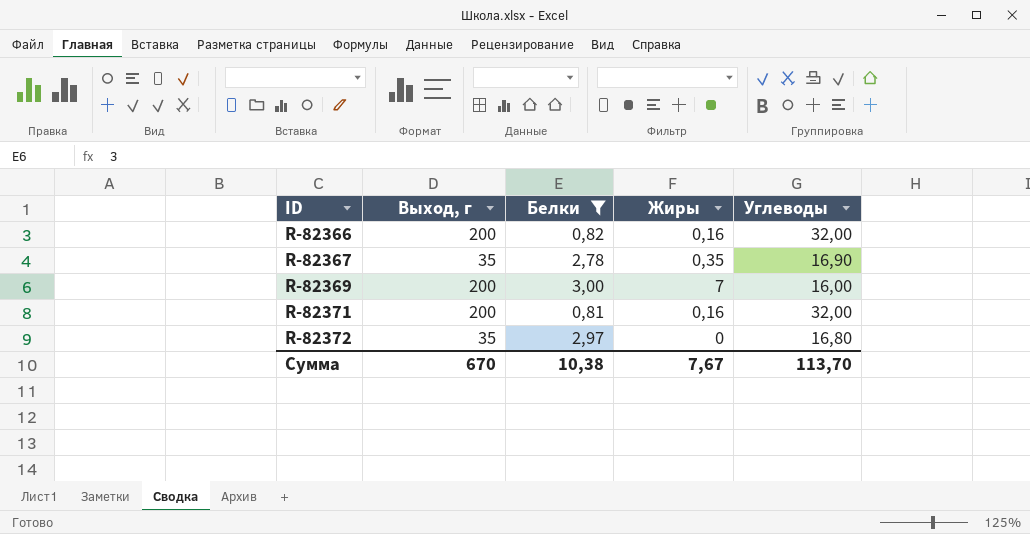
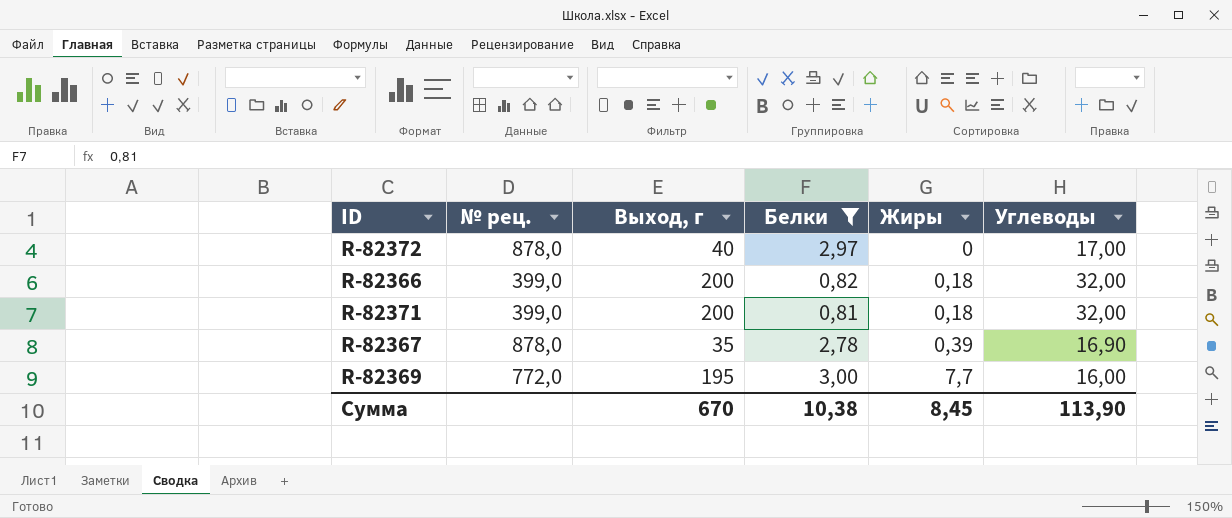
row order: ID ascending -> Жиры ascending
column № рец. | position: none -> 2
R-82372 | Выход, г: 35 -> 40
R-82372 | Углеводы: 16,80 -> 17,00
R-82366 | Жиры: 0,16 -> 0,18
R-82371 | Жиры: 0,16 -> 0,18
R-82367 | Жиры: 0,35 -> 0,39
R-82369 | Выход, г: 200 -> 195
R-82369 | Жиры: 7 -> 7,7
Сумма | Жиры: 7,67 -> 8,45
Сумма | Углеводы: 113,70 -> 113,90

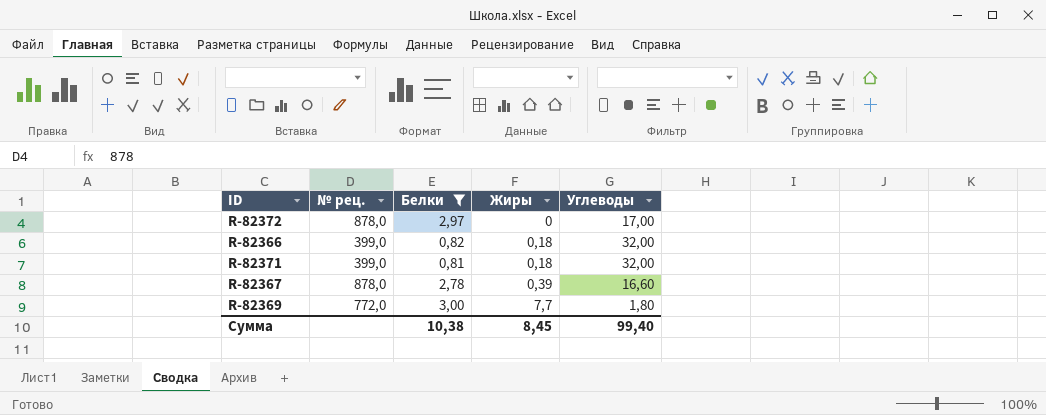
column Выход, г | position: 3 -> none
R-82367 | Углеводы: 16,90 -> 16,60
R-82369 | Углеводы: 16,00 -> 1,80
Сумма | Углеводы: 113,90 -> 99,40

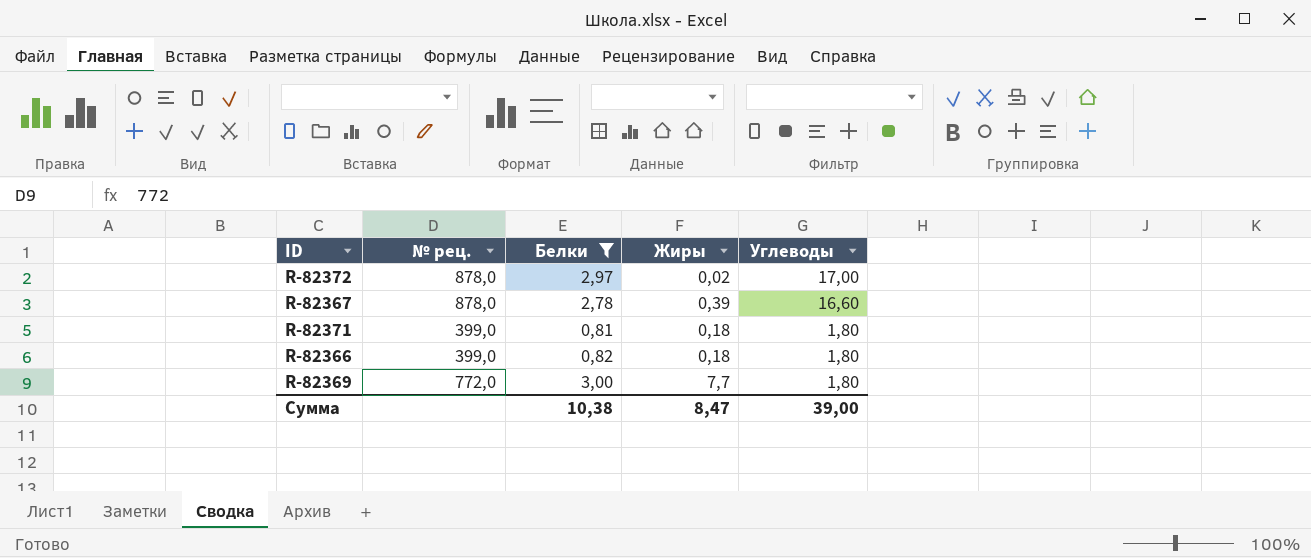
row order: Жиры ascending -> Углеводы descending
R-82372 | Жиры: 0 -> 0,02
R-82371 | Углеводы: 32,00 -> 1,80
R-82366 | Углеводы: 32,00 -> 1,80
Сумма | Жиры: 8,45 -> 8,47
Сумма | Углеводы: 99,40 -> 39,00

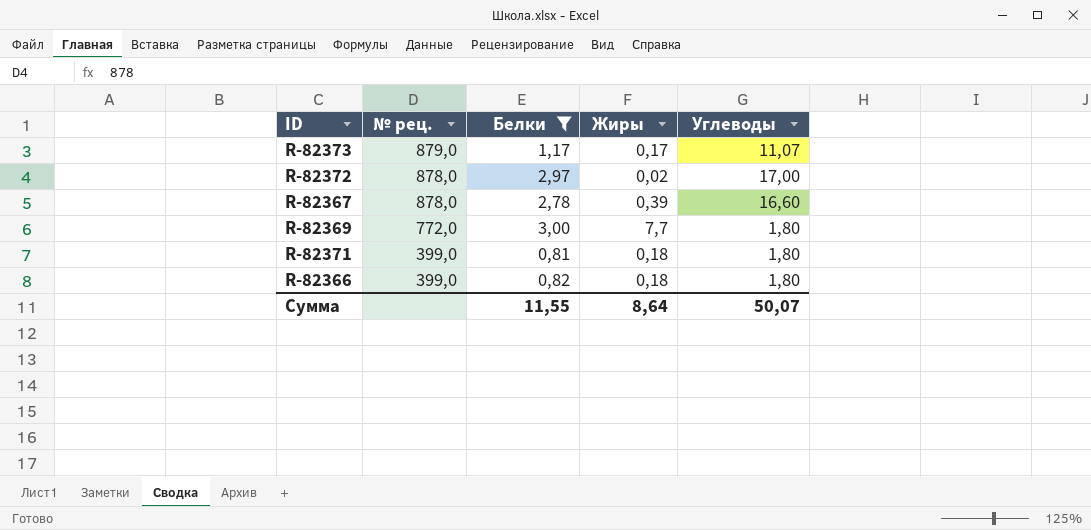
row order: Углеводы descending -> № рец. descending
row R-82373: none -> 879,0 | 1,17 | 0,17 | 11,07
Сумма | Белки: 10,38 -> 11,55
Сумма | Жиры: 8,47 -> 8,64
Сумма | Углеводы: 39,00 -> 50,07

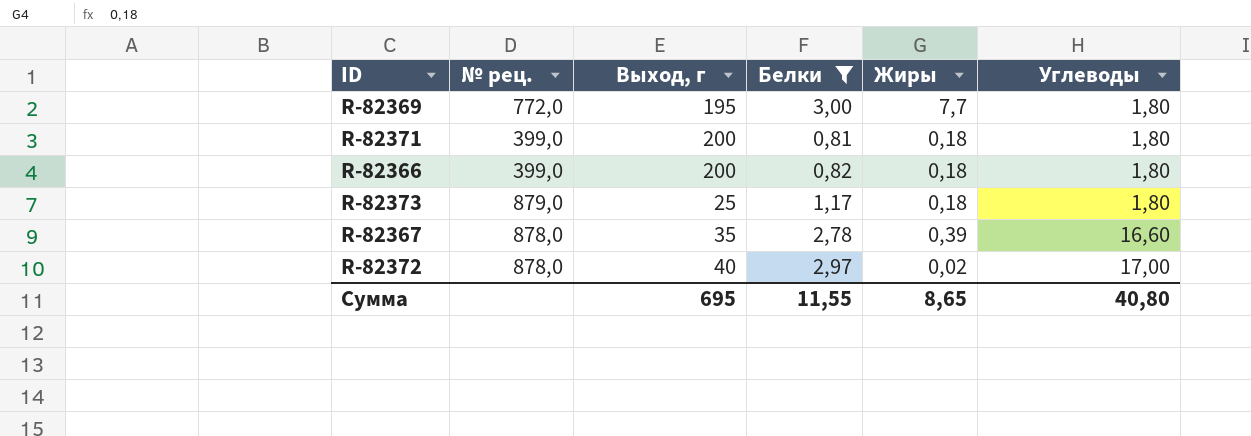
row order: № рец. descending -> Углеводы ascending
column Выход, г | position: none -> 3
R-82373 | Жиры: 0,17 -> 0,18
R-82373 | Углеводы: 11,07 -> 1,80
Сумма | Жиры: 8,64 -> 8,65
Сумма | Углеводы: 50,07 -> 40,80

